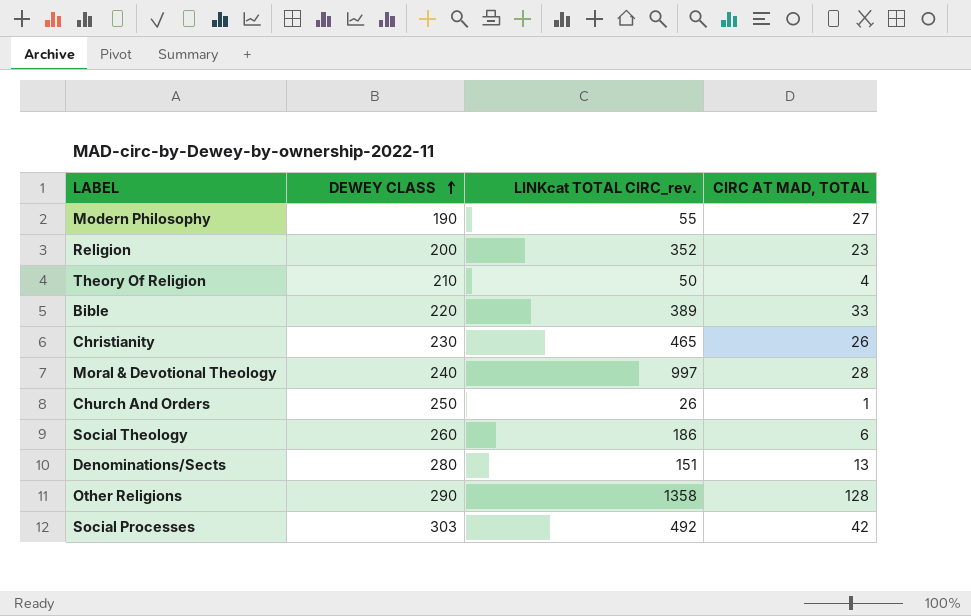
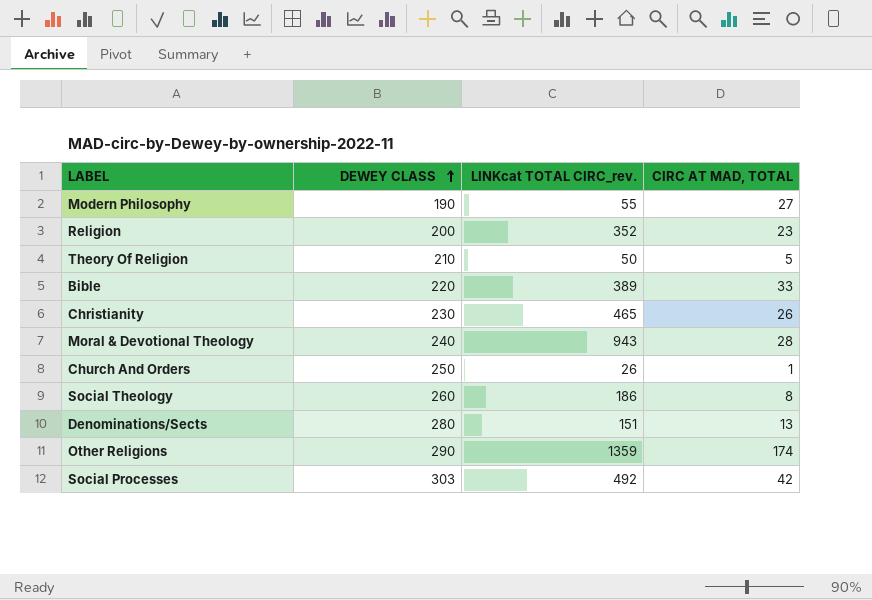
Theory Of Religion | CIRC AT MAD, TOTAL: 4 -> 5
Moral & Devotional Theology | LINKcat TOTAL CIRC_rev.: 997 -> 943
Social Theology | CIRC AT MAD, TOTAL: 6 -> 8
Other Religions | LINKcat TOTAL CIRC_rev.: 1358 -> 1359
Other Religions | CIRC AT MAD, TOTAL: 128 -> 174

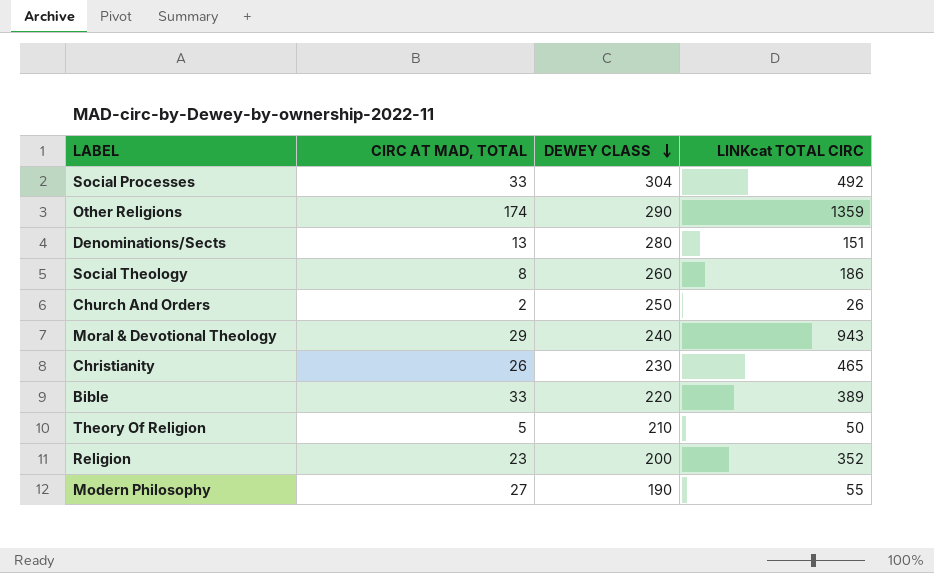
row order: DEWEY CLASS ascending -> DEWEY CLASS descending
column CIRC AT MAD, TOTAL | position: 4 -> 2
column name: LINKcat TOTAL CIRC_rev. -> LINKcat TOTAL CIRC
Social Processes | CIRC AT MAD, TOTAL: 42 -> 33
Social Processes | DEWEY CLASS: 303 -> 304
Church And Orders | CIRC AT MAD, TOTAL: 1 -> 2
Moral & Devotional Theology | CIRC AT MAD, TOTAL: 28 -> 29

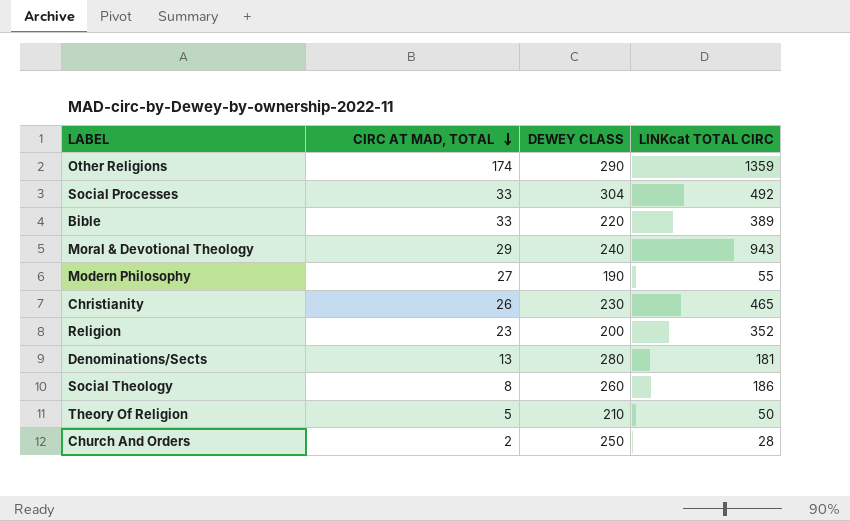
row order: DEWEY CLASS descending -> CIRC AT MAD, TOTAL descending
Denominations/Sects | LINKcat TOTAL CIRC: 151 -> 181
Church And Orders | LINKcat TOTAL CIRC: 26 -> 28

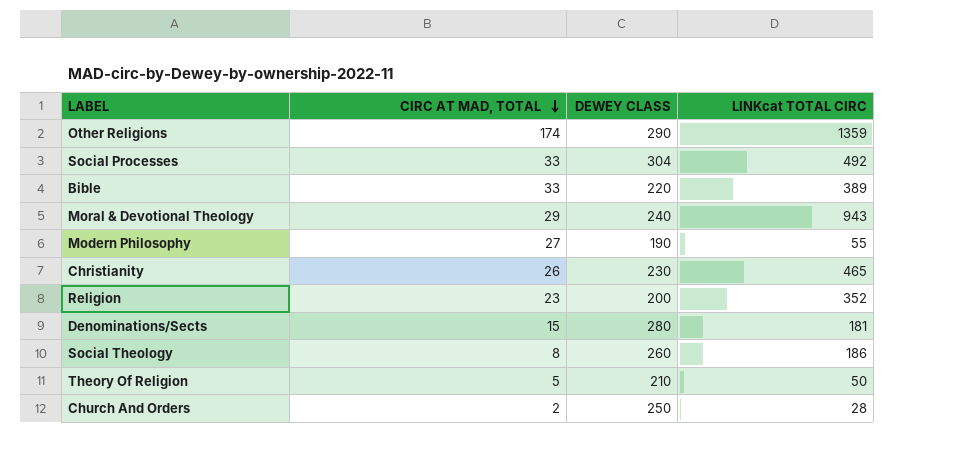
Denominations/Sects | CIRC AT MAD, TOTAL: 13 -> 15

